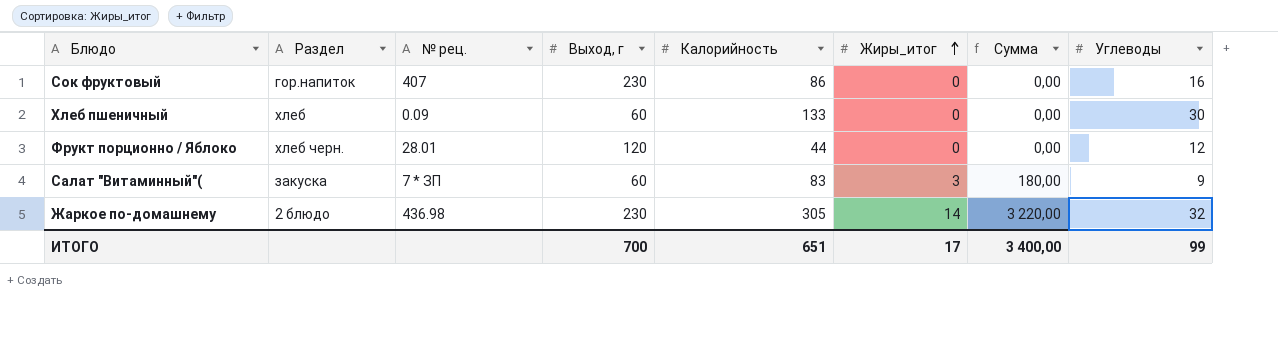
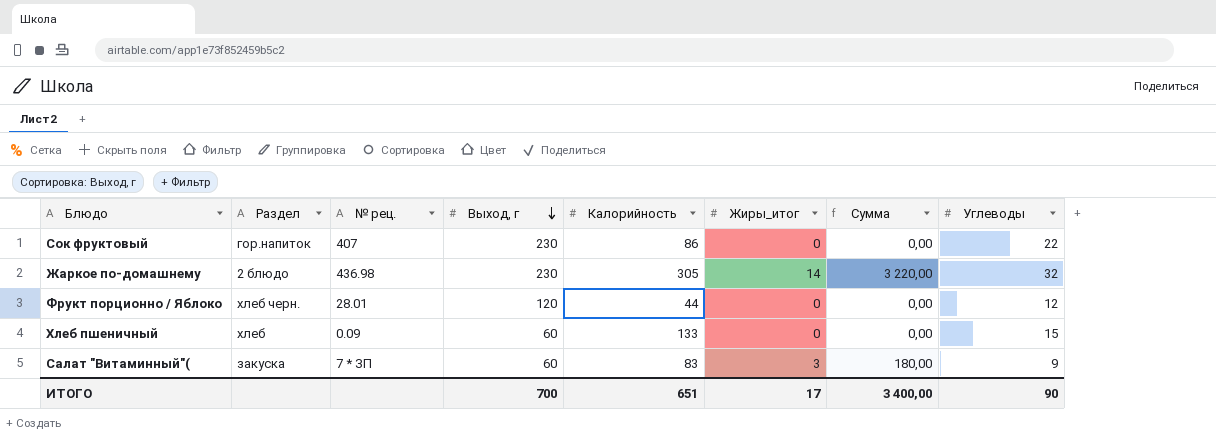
row order: Жиры_итог ascending -> Выход, г descending
Сок фруктовый | Углеводы: 16 -> 22
Хлеб пшеничный | Углеводы: 30 -> 15
ИТОГО | Углеводы: 99 -> 90

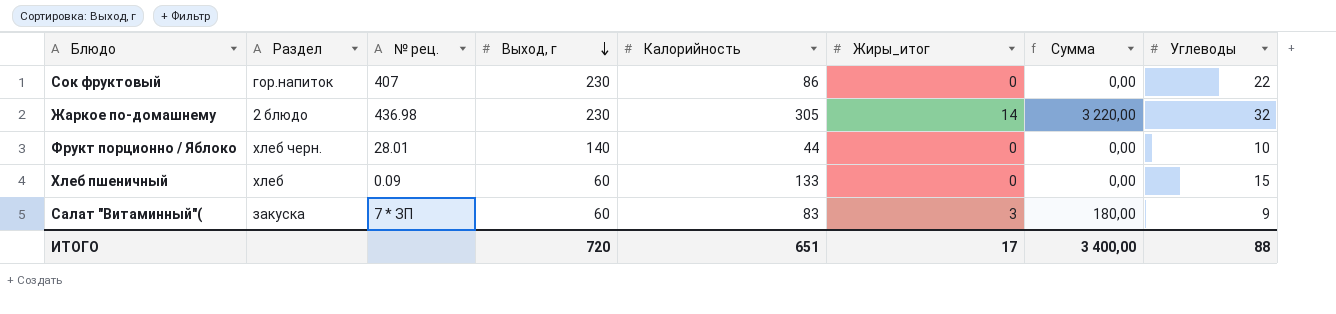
Фрукт порционно / Яблоко | Выход, г: 120 -> 140
Фрукт порционно / Яблоко | Углеводы: 12 -> 10
ИТОГО | Выход, г: 700 -> 720
ИТОГО | Углеводы: 90 -> 88

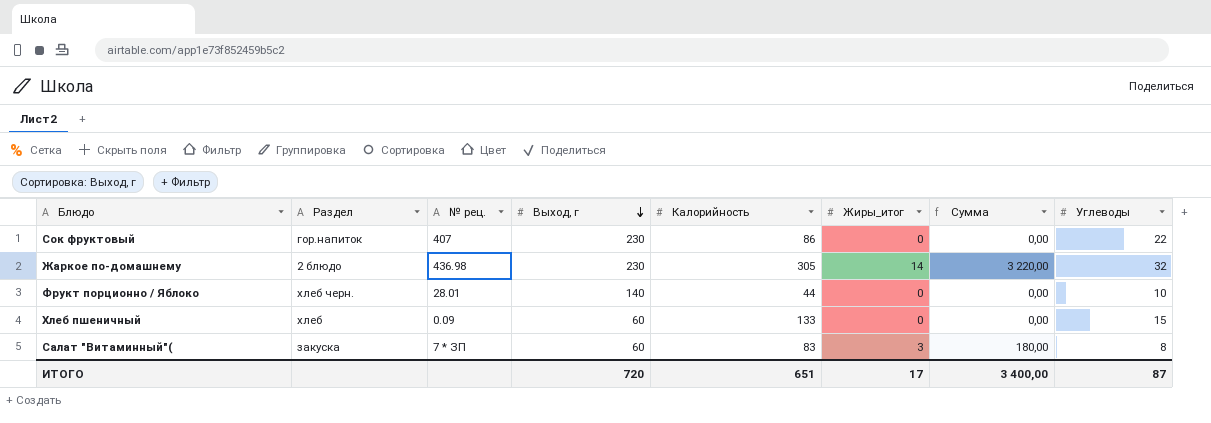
Салат "Витаминный"( | Углеводы: 9 -> 8
ИТОГО | Углеводы: 88 -> 87

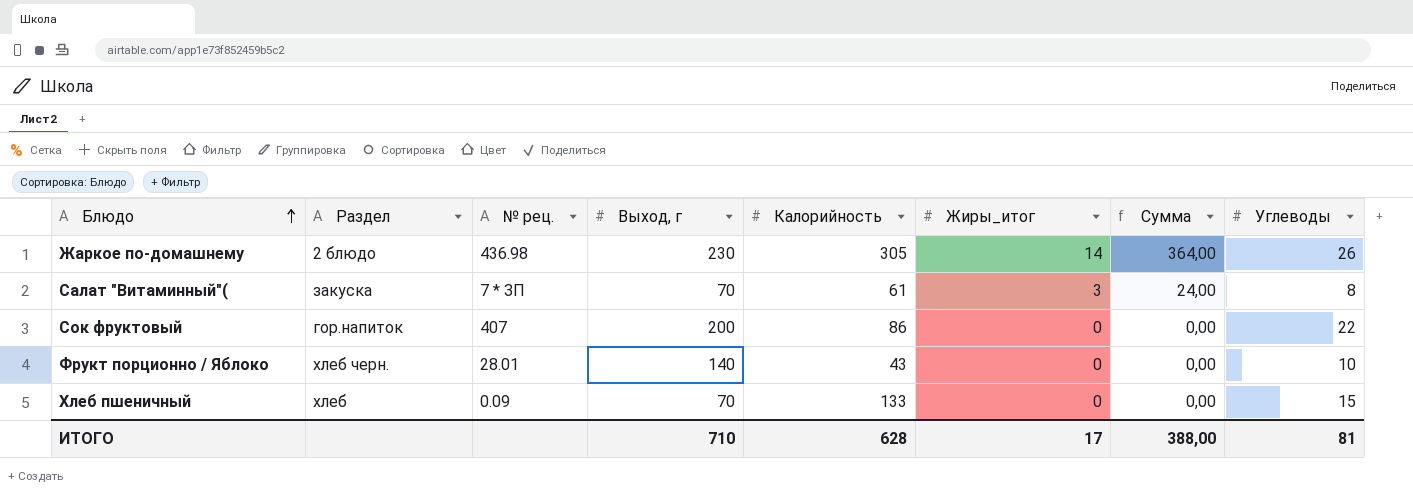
row order: Выход, г descending -> Блюдо ascending
column Сумма | formula: [Выход, г] * [Жиры_итог] -> [Жиры_итог] * [Углеводы]
Жаркое по-домашнему | Углеводы: 32 -> 26
Салат "Витаминный"( | Выход, г: 60 -> 70
Салат "Витаминный"( | Калорийность: 83 -> 61
Сок фруктовый | Выход, г: 230 -> 200
Фрукт порционно / Яблоко | Калорийность: 44 -> 43
Хлеб пшеничный | Выход, г: 60 -> 70
ИТОГО | Выход, г: 720 -> 710
ИТОГО | Калорийность: 651 -> 628
ИТОГО | Сумма: 3 400,00 -> 388,00
ИТОГО | Углеводы: 87 -> 81

